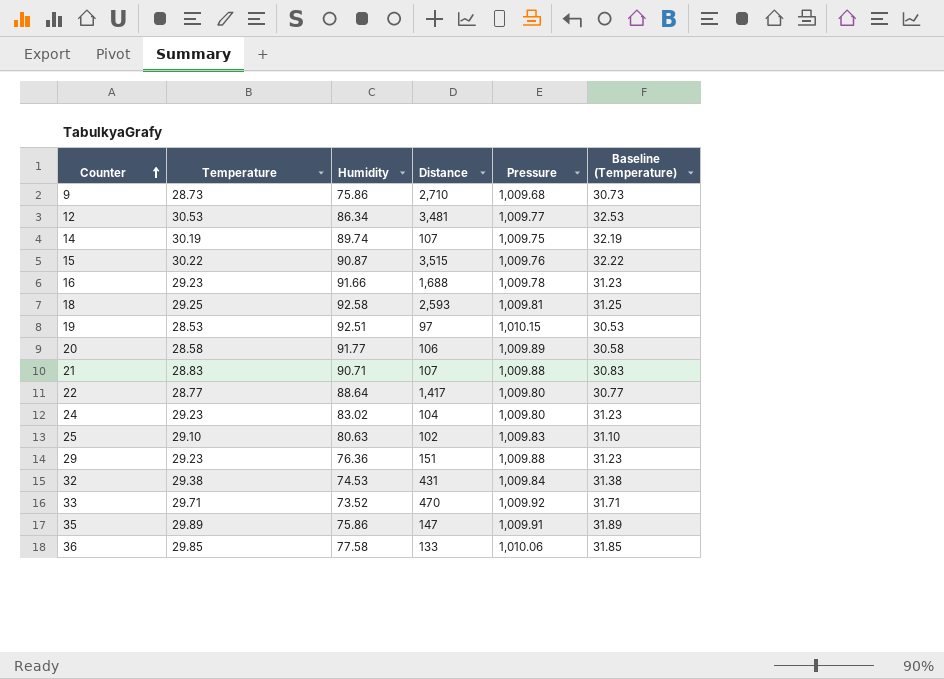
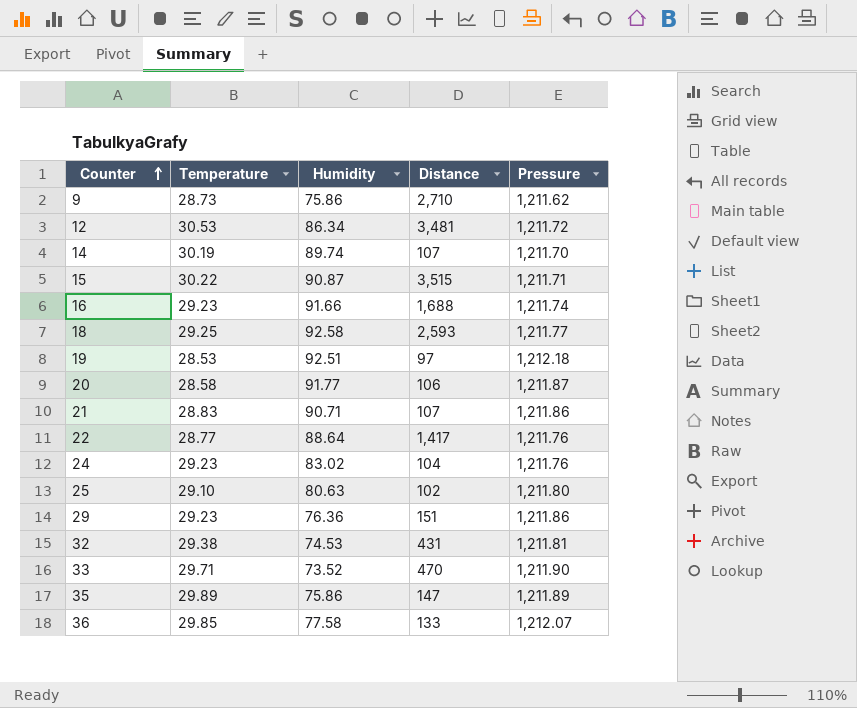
column Baseline (Temperature) | formula: [Temperature] + 2 -> none
9 | Pressure: 1,009.68 -> 1,211.62
12 | Pressure: 1,009.77 -> 1,211.72
14 | Pressure: 1,009.75 -> 1,211.70
15 | Pressure: 1,009.76 -> 1,211.71
16 | Pressure: 1,009.78 -> 1,211.74
18 | Pressure: 1,009.81 -> 1,211.77
19 | Pressure: 1,010.15 -> 1,212.18
20 | Pressure: 1,009.89 -> 1,211.87
21 | Pressure: 1,009.88 -> 1,211.86
22 | Pressure: 1,009.80 -> 1,211.76
24 | Pressure: 1,009.80 -> 1,211.76
25 | Pressure: 1,009.83 -> 1,211.80
29 | Pressure: 1,009.88 -> 1,211.86
32 | Pressure: 1,009.84 -> 1,211.81
33 | Pressure: 1,009.92 -> 1,211.90
35 | Pressure: 1,009.91 -> 1,211.89
36 | Pressure: 1,010.06 -> 1,212.07

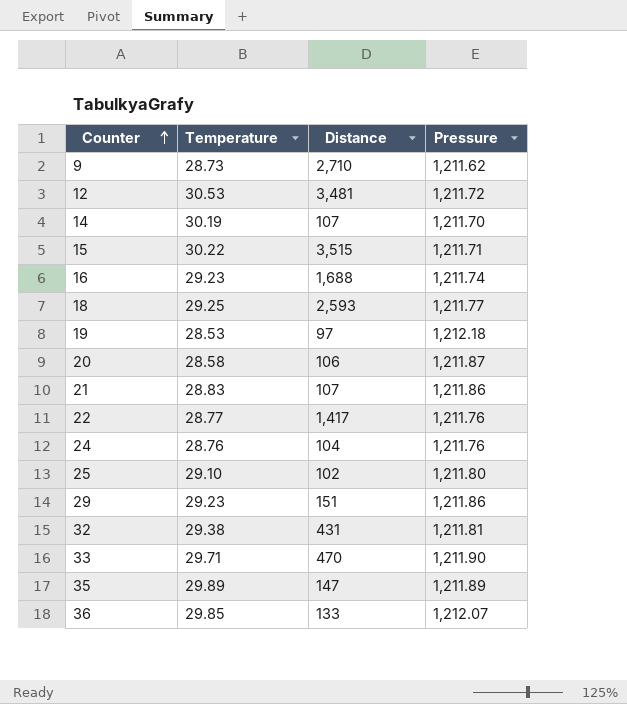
column Humidity | position: 3 -> none
24 | Temperature: 29.23 -> 28.76

